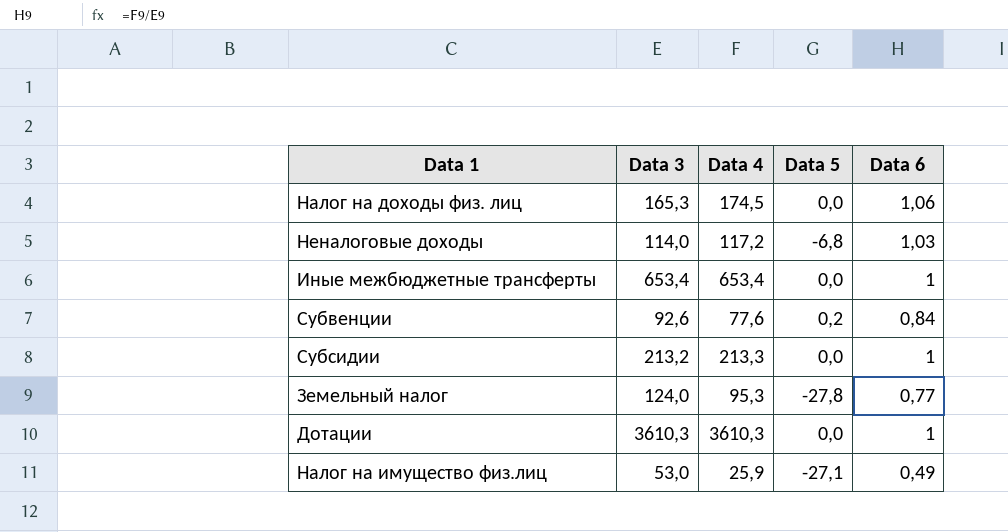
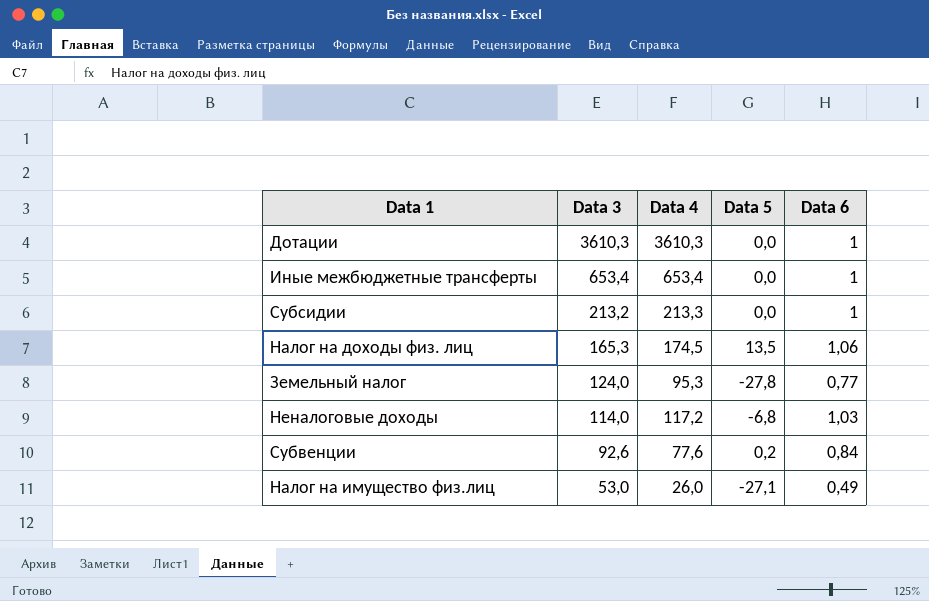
row order: none -> Data 3 descending
Налог на доходы физ. лиц | Data 5: 0,0 -> 13,5
Налог на имущество физ.лиц | Data 4: 25,9 -> 26,0

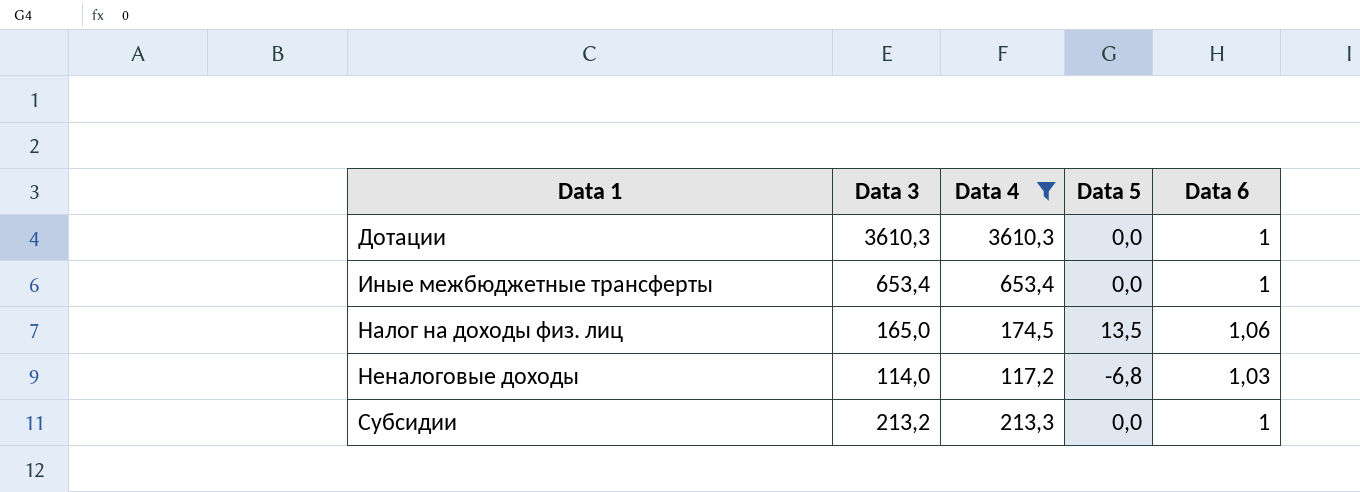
filter: none -> Data 4 >= 117,2
row order: Data 3 descending -> Data 1 ascending
Налог на доходы физ. лиц | Data 3: 165,3 -> 165,0

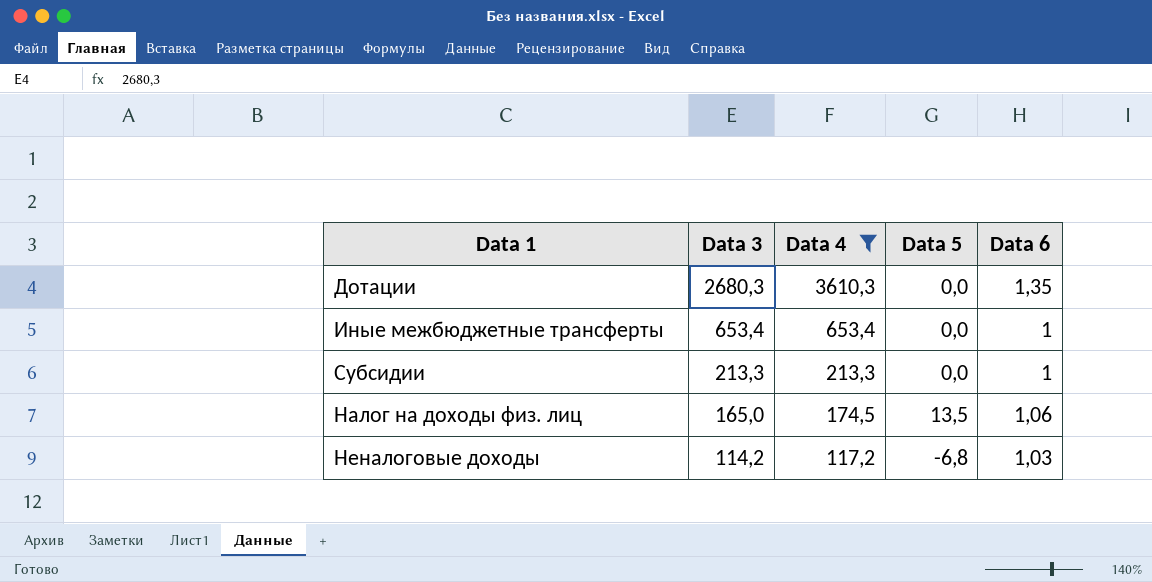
row order: Data 1 ascending -> Data 3 descending
Дотации | Data 3: 3610,3 -> 2680,3
Дотации | Data 6: 1 -> 1,35
Субсидии | Data 3: 213,2 -> 213,3
Неналоговые доходы | Data 3: 114,0 -> 114,2

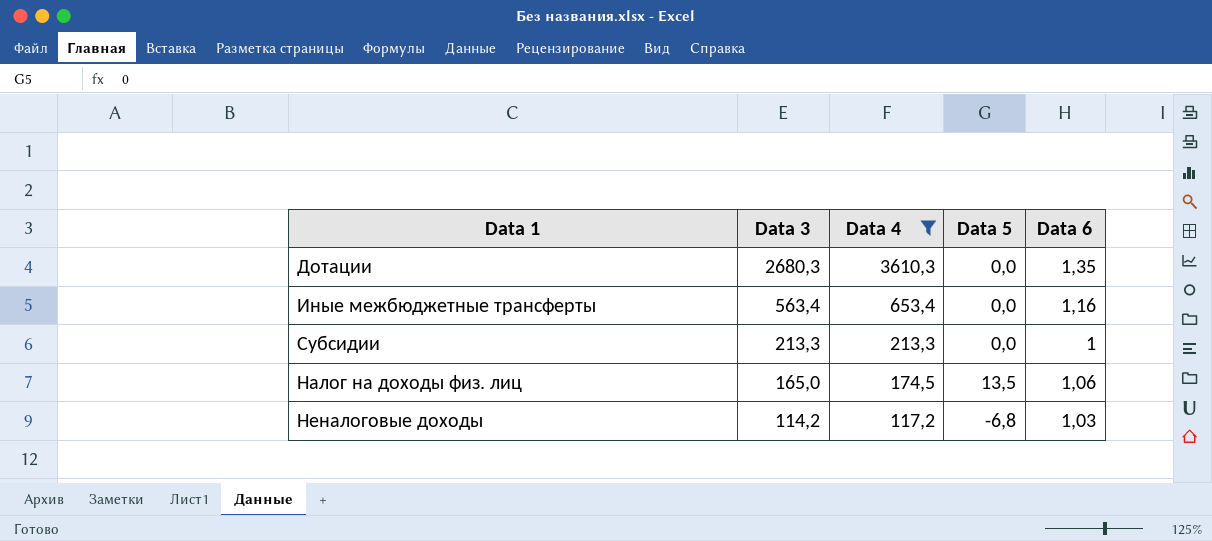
Иные межбюджетные трансферты | Data 3: 653,4 -> 563,4
Иные межбюджетные трансферты | Data 6: 1 -> 1,16

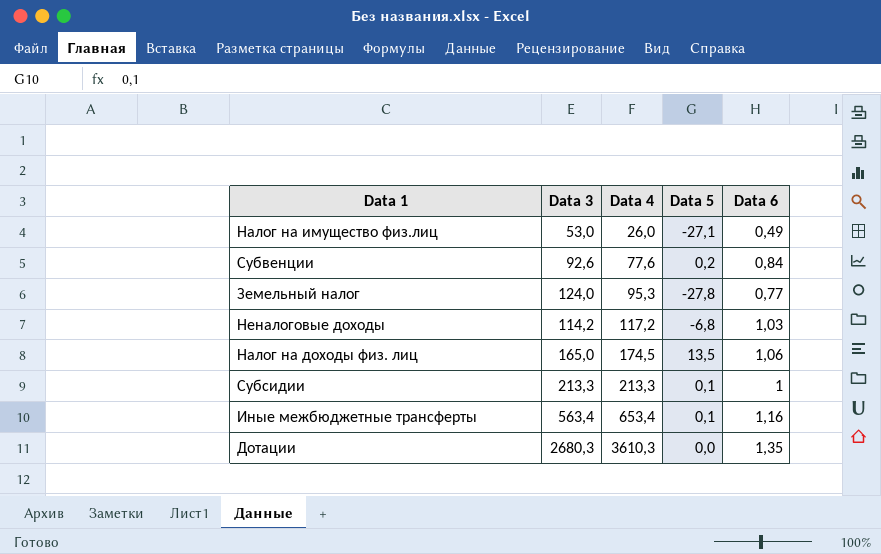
filter: Data 4 >= 117,2 -> none
row order: Data 3 descending -> Data 4 ascending
Субсидии | Data 5: 0,0 -> 0,1
Иные межбюджетные трансферты | Data 5: 0,0 -> 0,1

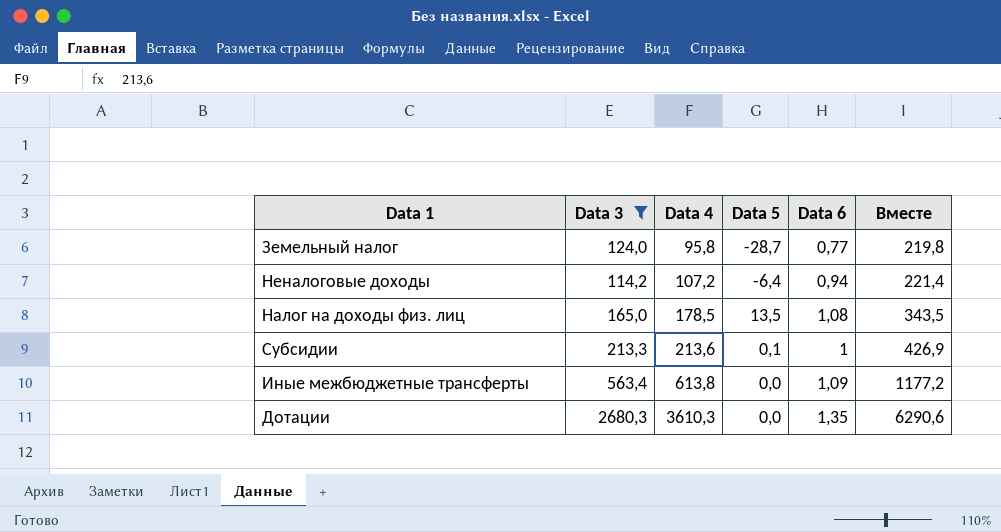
filter: none -> Data 3 >= 114,2
column Вместе | formula: none -> [Data 3] + [Data 4]
Земельный налог | Data 4: 95,3 -> 95,8
Земельный налог | Data 5: -27,8 -> -28,7
Неналоговые доходы | Data 4: 117,2 -> 107,2
Неналоговые доходы | Data 5: -6,8 -> -6,4
Неналоговые доходы | Data 6: 1,03 -> 0,94
Налог на доходы физ. лиц | Data 4: 174,5 -> 178,5
Налог на доходы физ. лиц | Data 6: 1,06 -> 1,08
Субсидии | Data 4: 213,3 -> 213,6
Иные межбюджетные трансферты | Data 4: 653,4 -> 613,8
Иные межбюджетные трансферты | Data 5: 0,1 -> 0,0
Иные межбюджетные трансферты | Data 6: 1,16 -> 1,09

